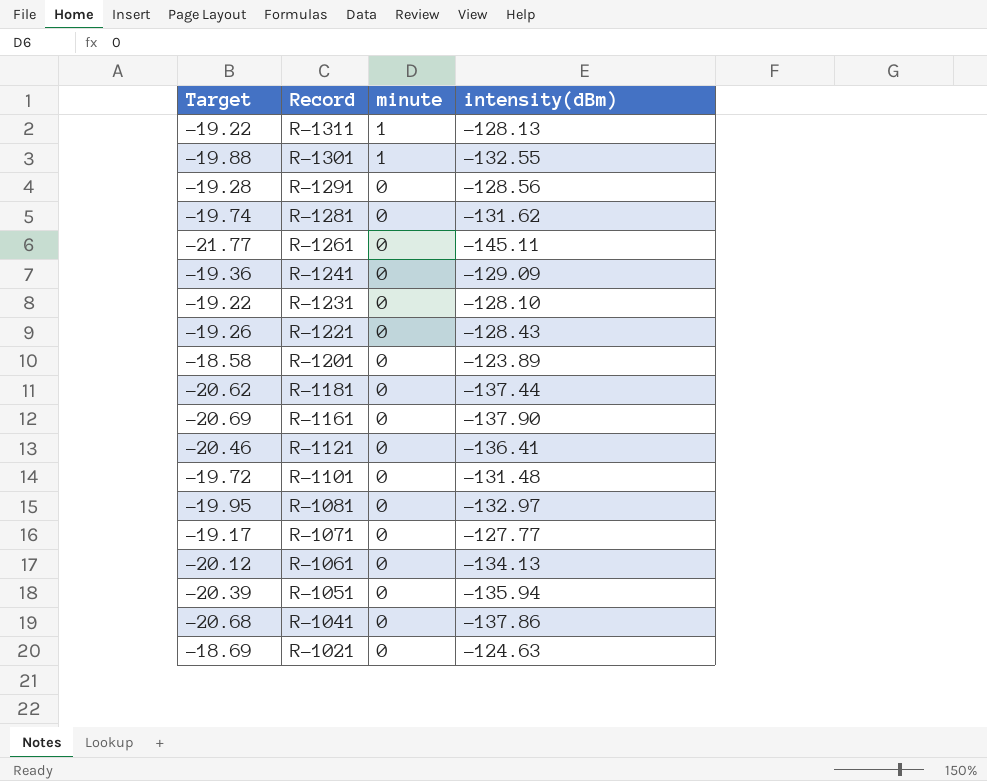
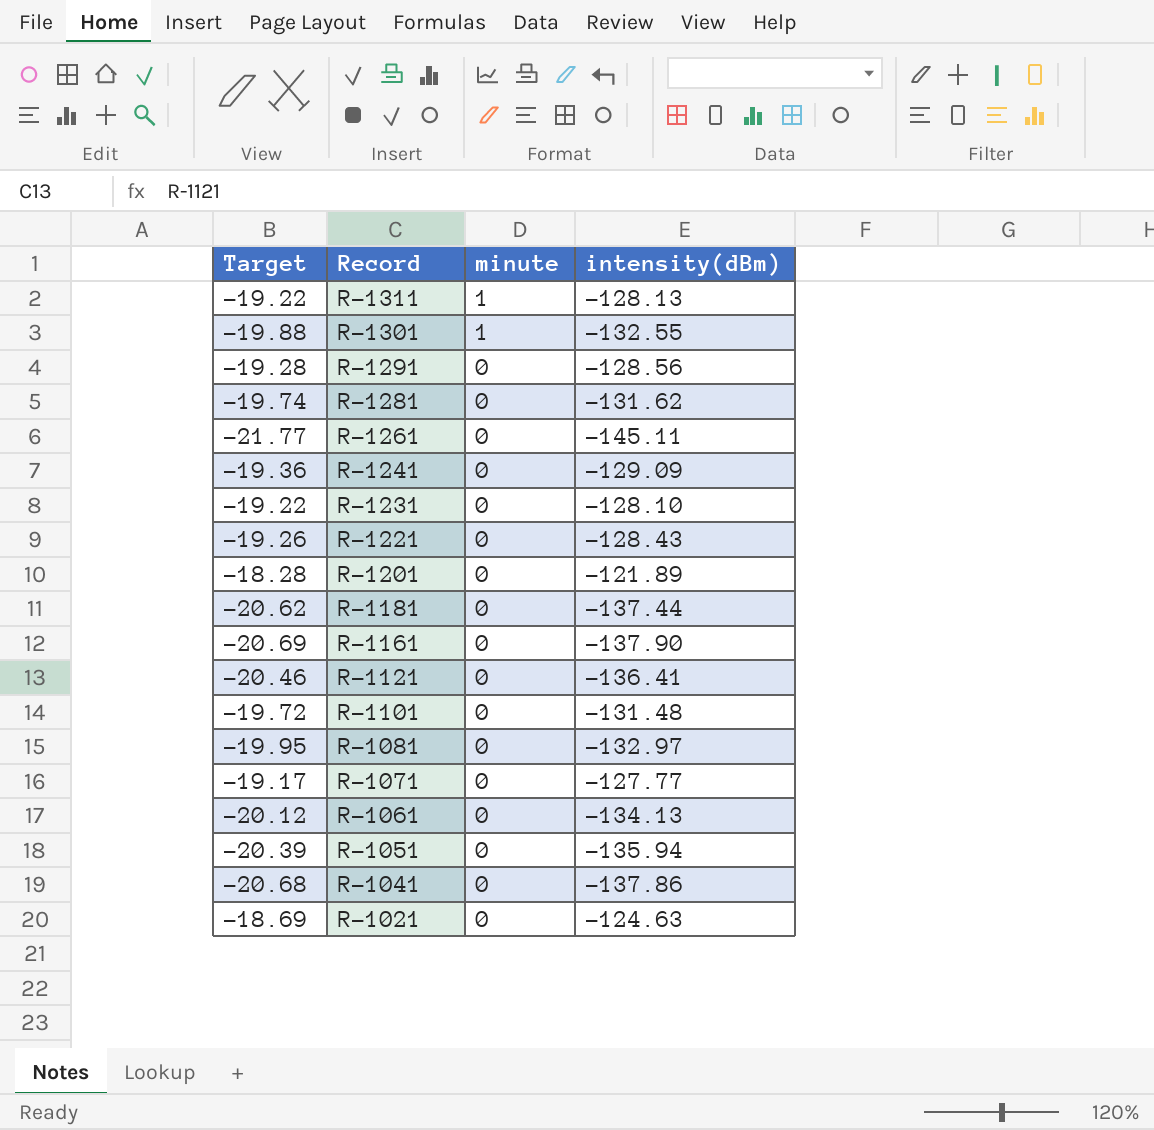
R-1201 | Target: -18.58 -> -18.28
R-1201 | intensity(dBm): -123.89 -> -121.89

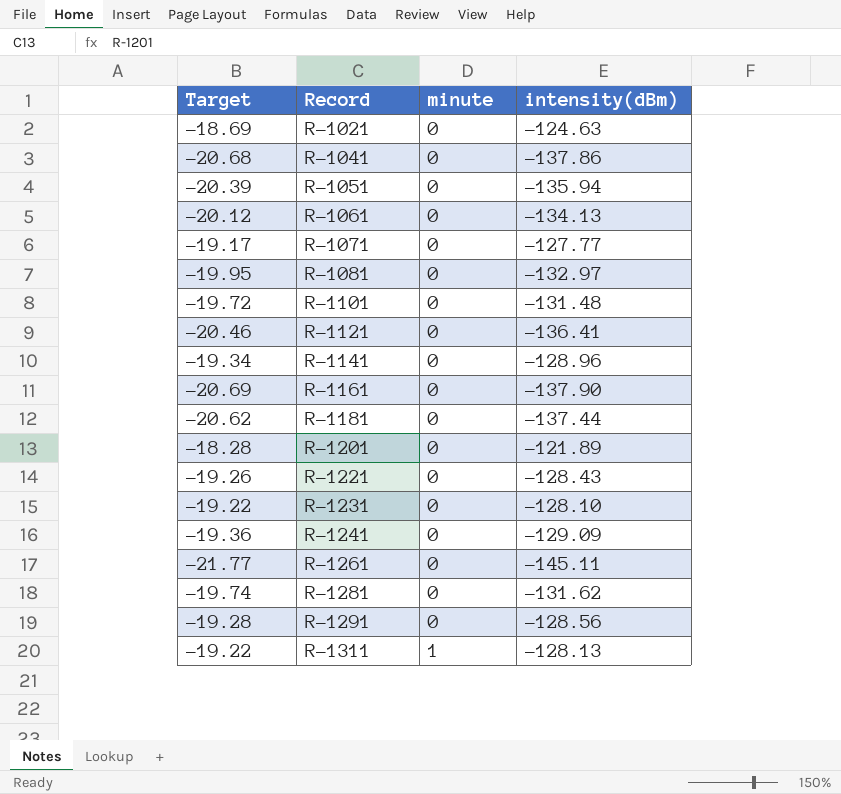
row order: Record descending -> Record ascending
row R-1301: -19.88 | 1 | -132.55 -> none
row R-1141: none -> -19.34 | 0 | -128.96

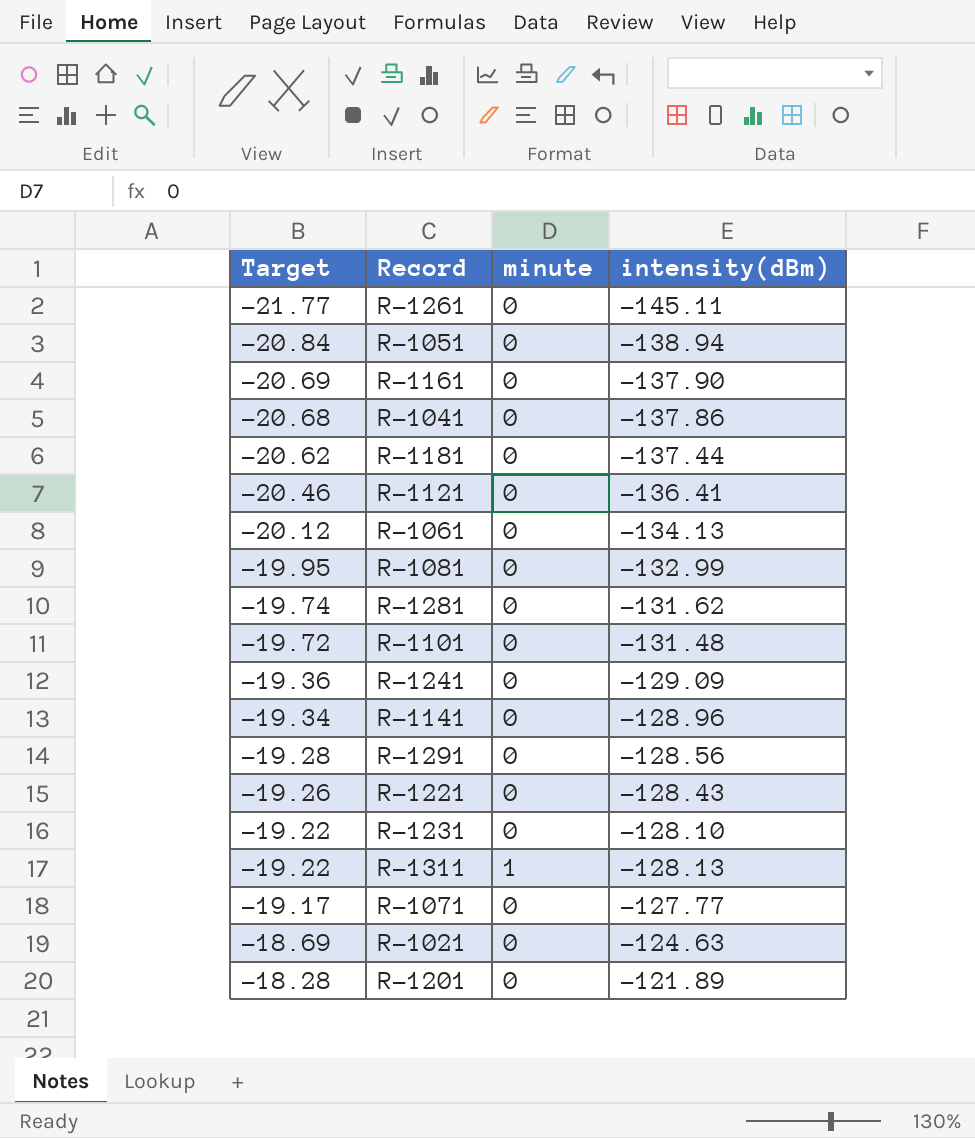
row order: Record ascending -> Target ascending
R-1051 | Target: -20.39 -> -20.84
R-1051 | intensity(dBm): -135.94 -> -138.94
R-1081 | intensity(dBm): -132.97 -> -132.99

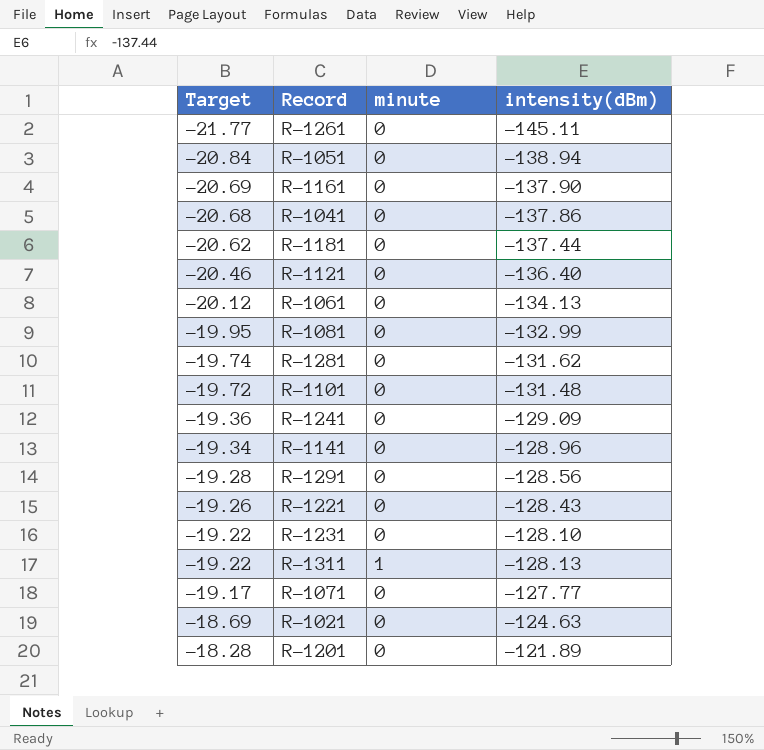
R-1121 | intensity(dBm): -136.41 -> -136.40

